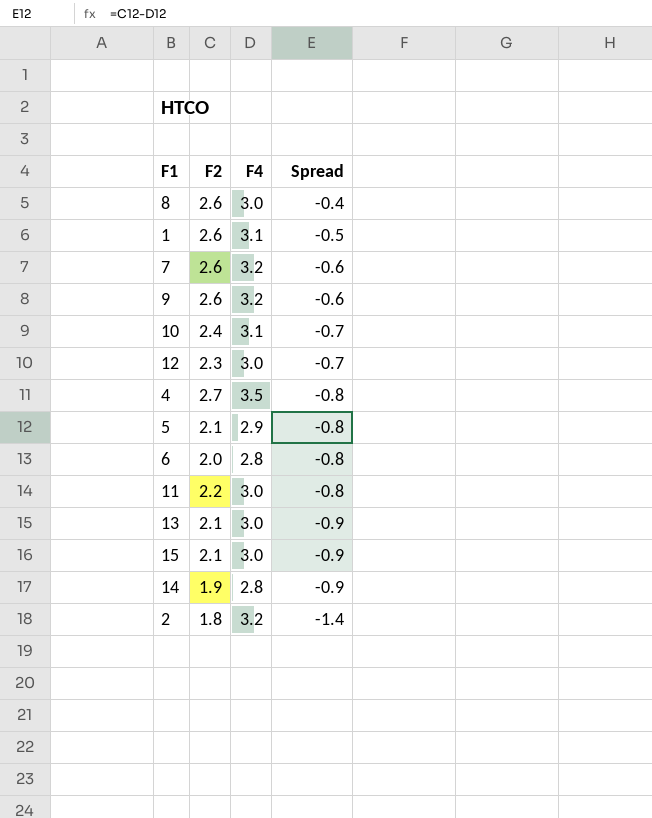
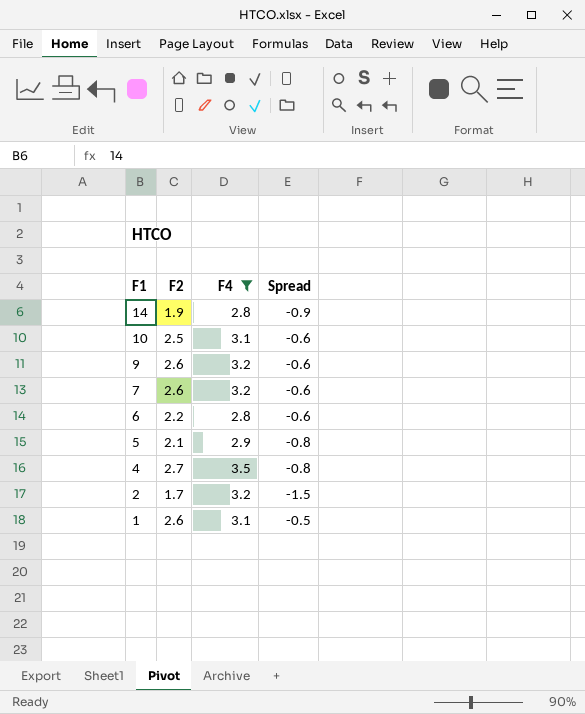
filter: none -> F4 != 3.0
row order: Spread descending -> F1 descending
10 | F2: 2.4 -> 2.5
10 | Spread: -0.7 -> -0.6
6 | F2: 2.0 -> 2.2
6 | Spread: -0.8 -> -0.6
2 | F2: 1.8 -> 1.7
2 | Spread: -1.4 -> -1.5

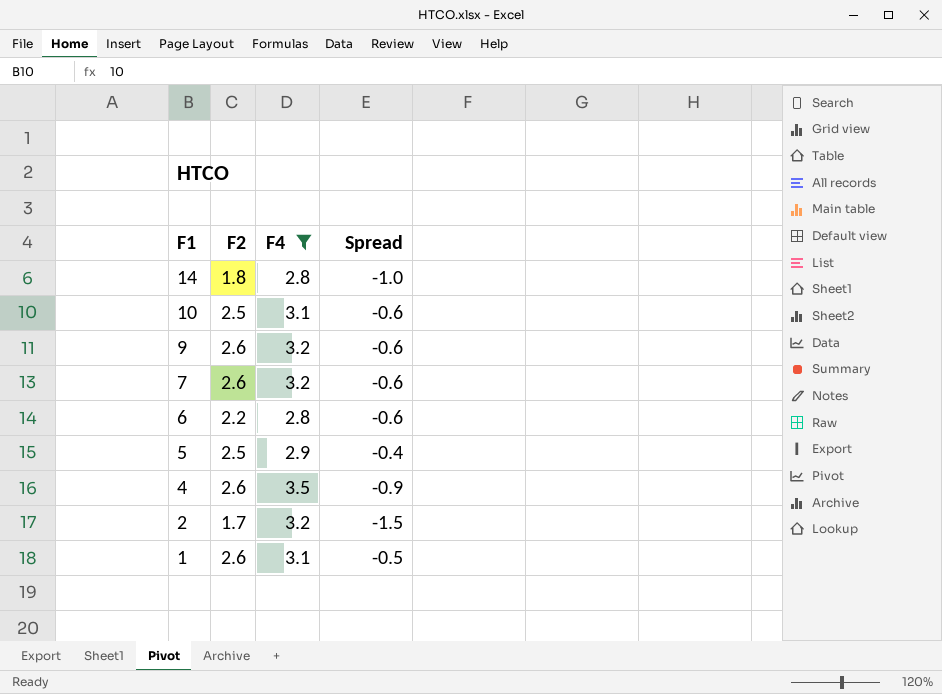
14 | F2: 1.9 -> 1.8
14 | Spread: -0.9 -> -1.0
5 | F2: 2.1 -> 2.5
5 | Spread: -0.8 -> -0.4
4 | F2: 2.7 -> 2.6
4 | Spread: -0.8 -> -0.9

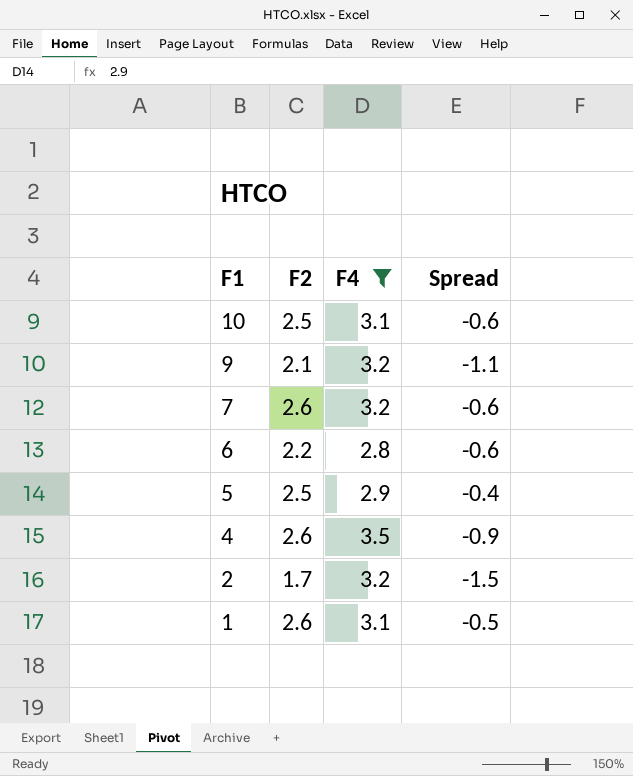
row 14: 1.8 | 2.8 | -1.0 -> none
9 | F2: 2.6 -> 2.1
9 | Spread: -0.6 -> -1.1

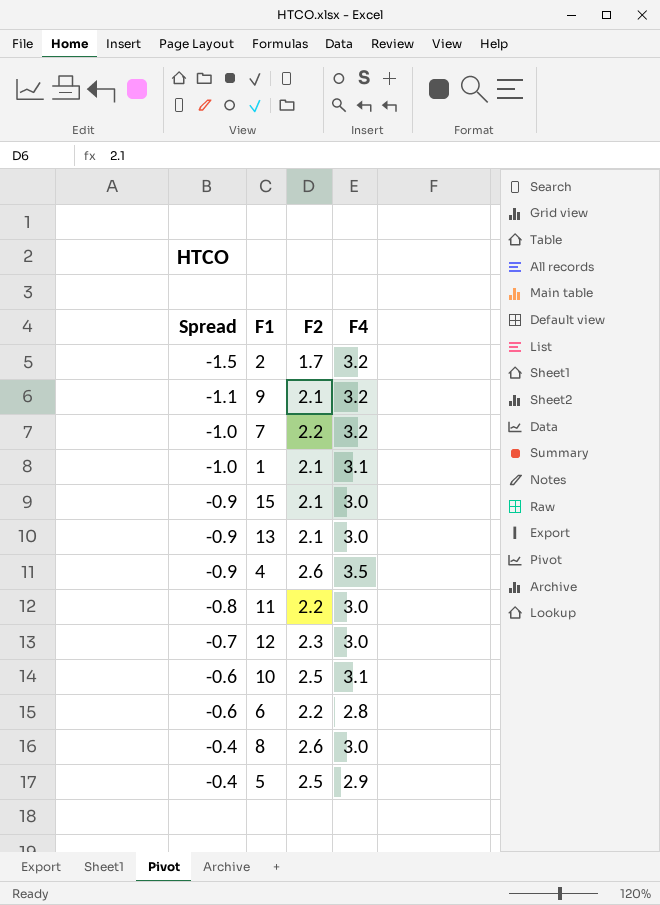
filter: F4 != 3.0 -> none
row order: F1 descending -> Spread ascending
column Spread | position: 4 -> 1
7 | Spread: -0.6 -> -1.0
7 | F2: 2.6 -> 2.2
1 | Spread: -0.5 -> -1.0
1 | F2: 2.6 -> 2.1

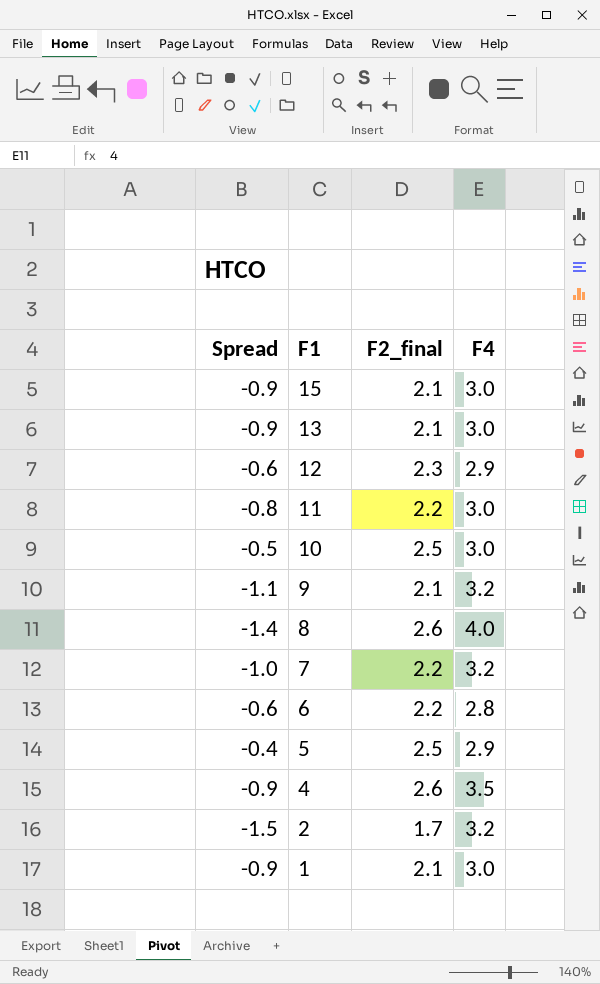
row order: Spread ascending -> F1 descending
column name: F2 -> F2_final
12 | Spread: -0.7 -> -0.6
12 | F4: 3.0 -> 2.9
10 | Spread: -0.6 -> -0.5
10 | F4: 3.1 -> 3.0
8 | Spread: -0.4 -> -1.4
8 | F4: 3.0 -> 4.0
1 | Spread: -1.0 -> -0.9
1 | F4: 3.1 -> 3.0

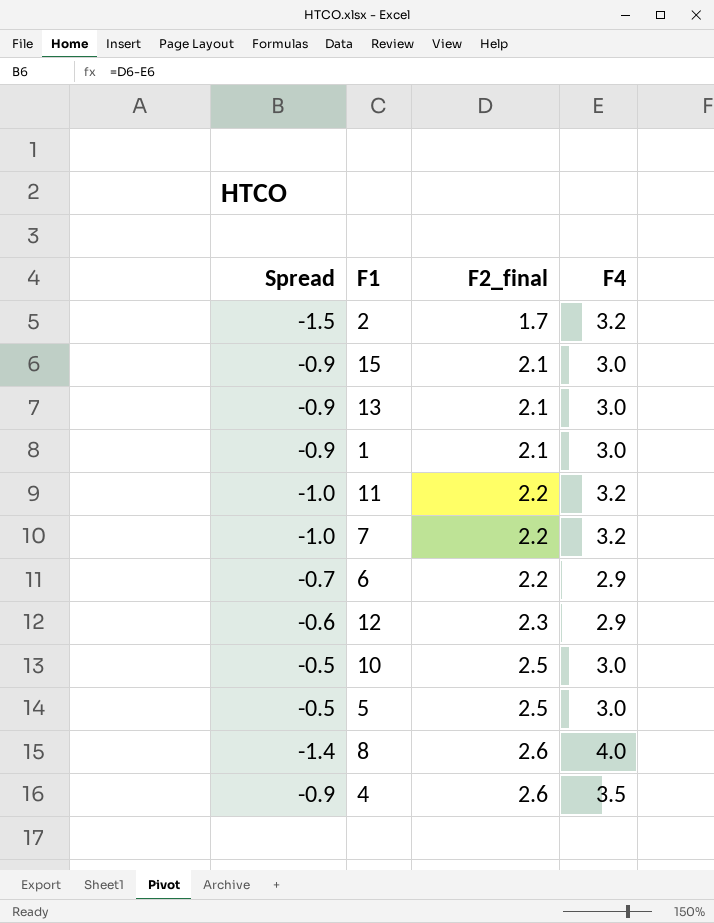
row order: F1 descending -> F2_final ascending
row 9: -1.1 | 2.1 | 3.2 -> none
11 | Spread: -0.8 -> -1.0
11 | F4: 3.0 -> 3.2
6 | Spread: -0.6 -> -0.7
6 | F4: 2.8 -> 2.9
5 | Spread: -0.4 -> -0.5
5 | F4: 2.9 -> 3.0

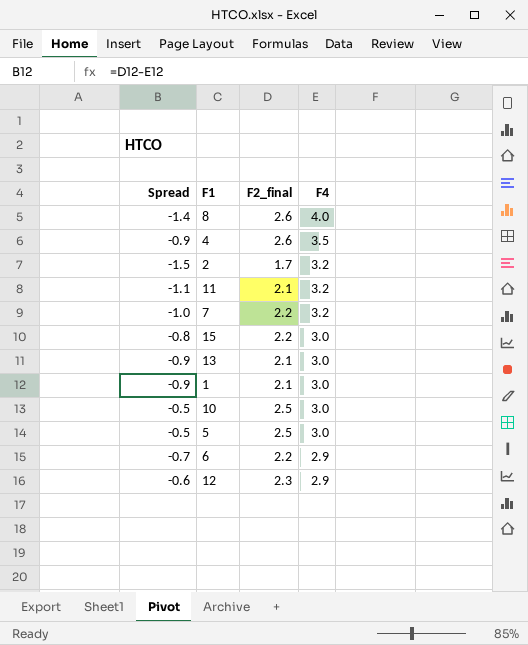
row order: F2_final ascending -> F4 descending
11 | Spread: -1.0 -> -1.1
11 | F2_final: 2.2 -> 2.1
15 | Spread: -0.9 -> -0.8
15 | F2_final: 2.1 -> 2.2

